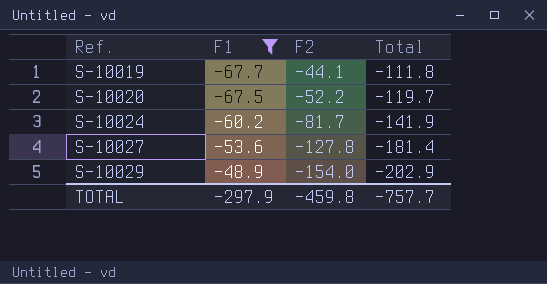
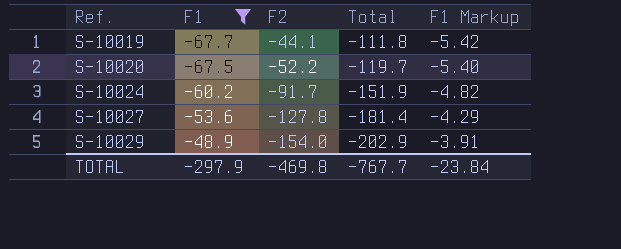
column F1 Markup | formula: none -> [F1] * 0.08
S-10024 | F2: -81.7 -> -91.7
S-10024 | Total: -141.9 -> -151.9
TOTAL | F2: -459.8 -> -469.8
TOTAL | Total: -757.7 -> -767.7

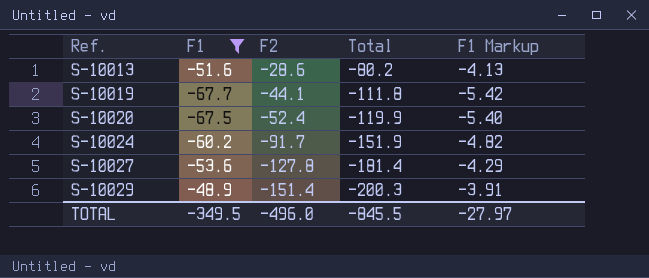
row S-10013: none -> -51.6 | -28.6 | -80.2 | -4.13
S-10020 | F2: -52.2 -> -52.4
S-10020 | Total: -119.7 -> -119.9
S-10029 | F2: -154.0 -> -151.4
S-10029 | Total: -202.9 -> -200.3
TOTAL | F1: -297.9 -> -349.5
TOTAL | F2: -469.8 -> -496.0
TOTAL | Total: -767.7 -> -845.5
TOTAL | F1 Markup: -23.84 -> -27.97

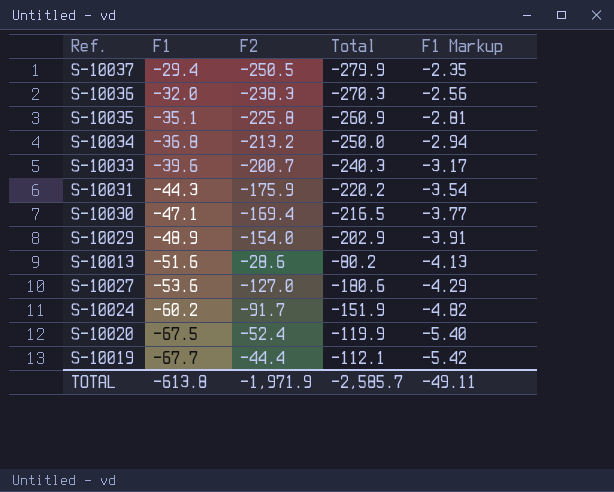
filter: F1 <= -48.9 -> none
row order: Ref. ascending -> F1 descending
S-10029 | F2: -151.4 -> -154.0
S-10029 | Total: -200.3 -> -202.9
S-10027 | F2: -127.8 -> -127.0
S-10027 | Total: -181.4 -> -180.6
S-10019 | F2: -44.1 -> -44.4
S-10019 | Total: -111.8 -> -112.1
TOTAL | F1: -349.5 -> -613.8
TOTAL | F2: -496.0 -> -1,971.9
TOTAL | Total: -845.5 -> -2,585.7
TOTAL | F1 Markup: -27.97 -> -49.11

